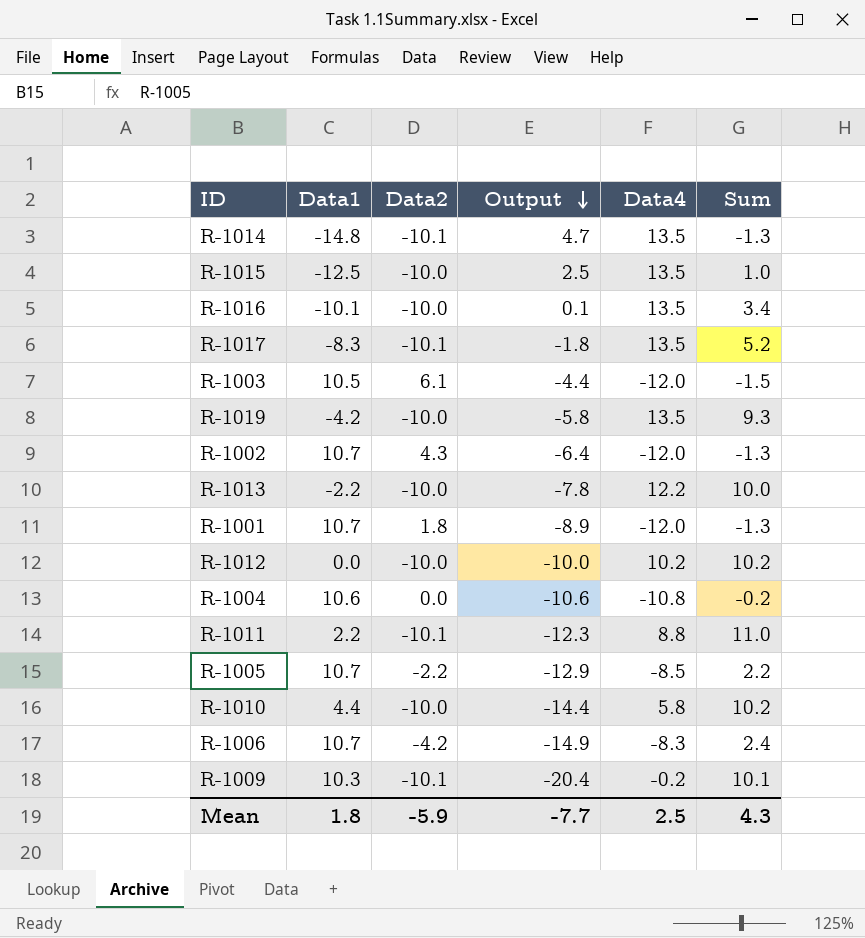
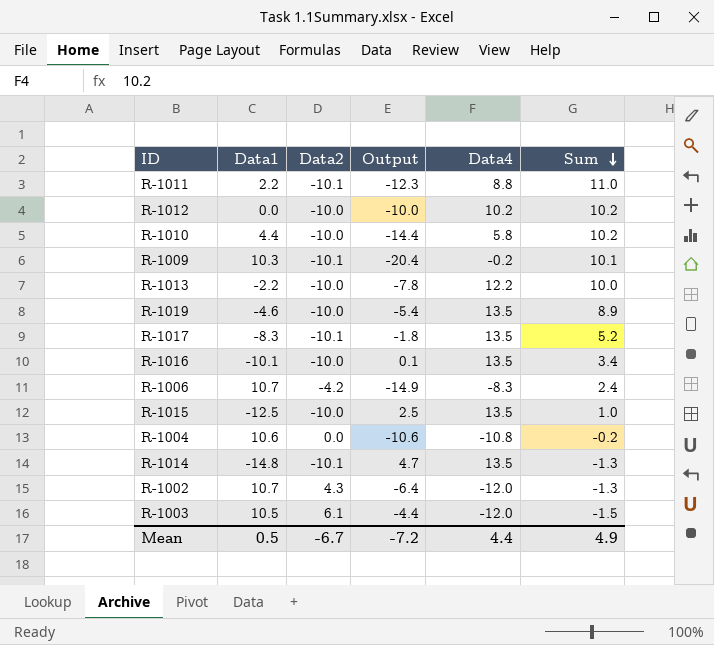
row order: Output descending -> Sum descending
row R-1001: 10.7 | 1.8 | -8.9 | -12.0 | -1.3 -> none
row R-1005: 10.7 | -2.2 | -12.9 | -8.5 | 2.2 -> none
R-1019 | Data1: -4.2 -> -4.6
R-1019 | Output: -5.8 -> -5.4
R-1019 | Sum: 9.3 -> 8.9
Mean | Data1: 1.8 -> 0.5
Mean | Data2: -5.9 -> -6.7
Mean | Output: -7.7 -> -7.2
Mean | Data4: 2.5 -> 4.4
Mean | Sum: 4.3 -> 4.9

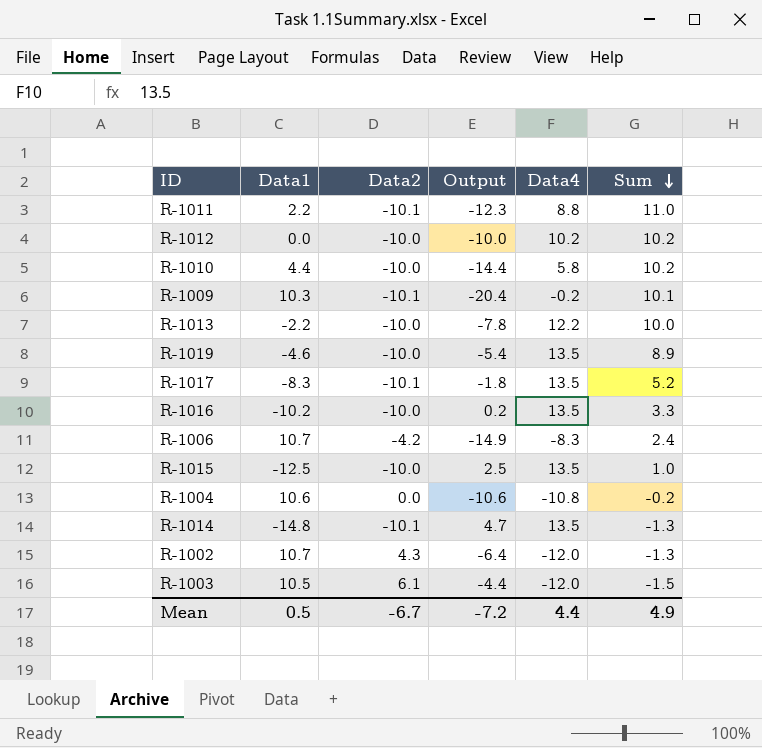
R-1016 | Data1: -10.1 -> -10.2
R-1016 | Output: 0.1 -> 0.2
R-1016 | Sum: 3.4 -> 3.3

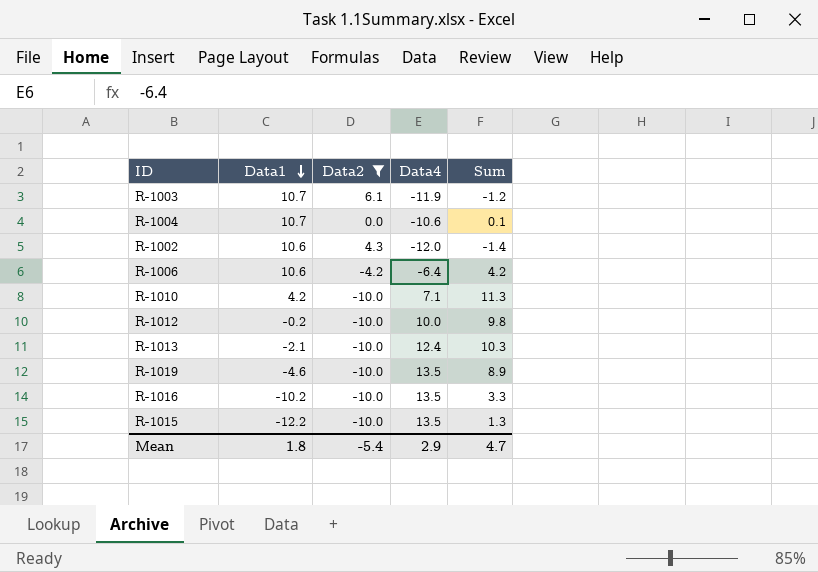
filter: none -> Data2 != -10.1
row order: Sum descending -> Data1 descending
column Output | formula: [Data2] - [Data1] -> none
R-1003 | Data1: 10.5 -> 10.7
R-1003 | Data4: -12.0 -> -11.9
R-1003 | Sum: -1.5 -> -1.2
R-1004 | Data1: 10.6 -> 10.7
R-1004 | Data4: -10.8 -> -10.6
R-1004 | Sum: -0.2 -> 0.1
R-1002 | Data1: 10.7 -> 10.6
R-1002 | Sum: -1.3 -> -1.4
R-1006 | Data1: 10.7 -> 10.6
R-1006 | Data4: -8.3 -> -6.4
R-1006 | Sum: 2.4 -> 4.2
R-1010 | Data1: 4.4 -> 4.2
R-1010 | Data4: 5.8 -> 7.1
R-1010 | Sum: 10.2 -> 11.3
R-1012 | Data1: 0.0 -> -0.2
R-1012 | Data4: 10.2 -> 10.0
R-1012 | Sum: 10.2 -> 9.8
R-1013 | Data1: -2.2 -> -2.1
R-1013 | Data4: 12.2 -> 12.4
R-1013 | Sum: 10.0 -> 10.3
R-1015 | Data1: -12.5 -> -12.2
R-1015 | Sum: 1.0 -> 1.3
Mean | Data1: 0.5 -> 1.8
Mean | Data2: -6.7 -> -5.4
Mean | Data4: 4.4 -> 2.9
Mean | Sum: 4.9 -> 4.7

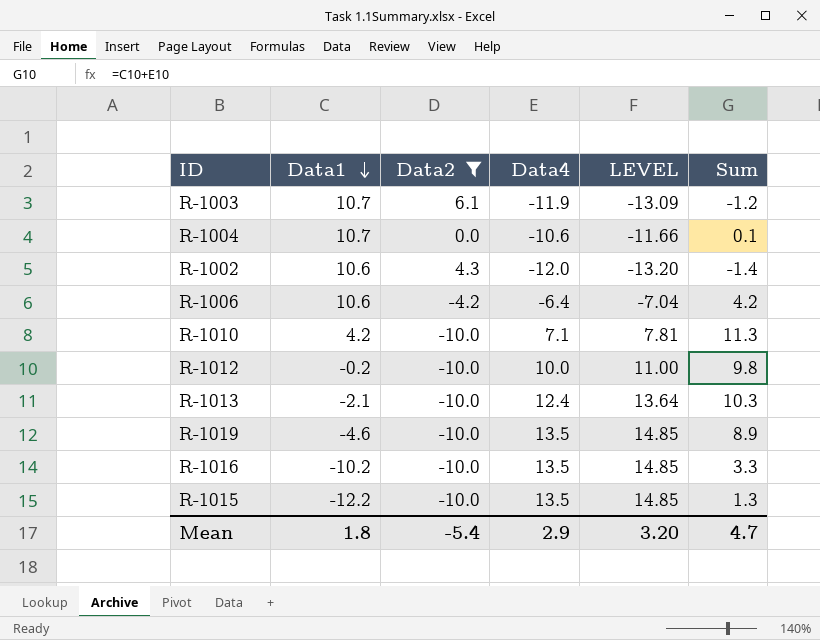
column LEVEL | formula: none -> [Data4] * 1.1

